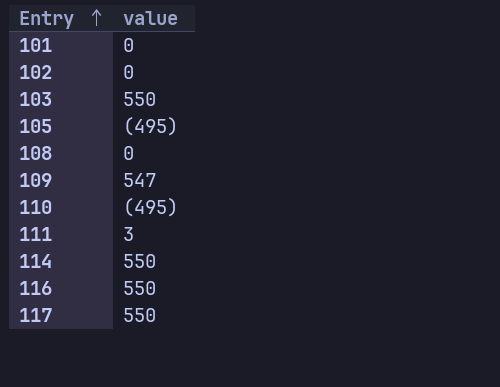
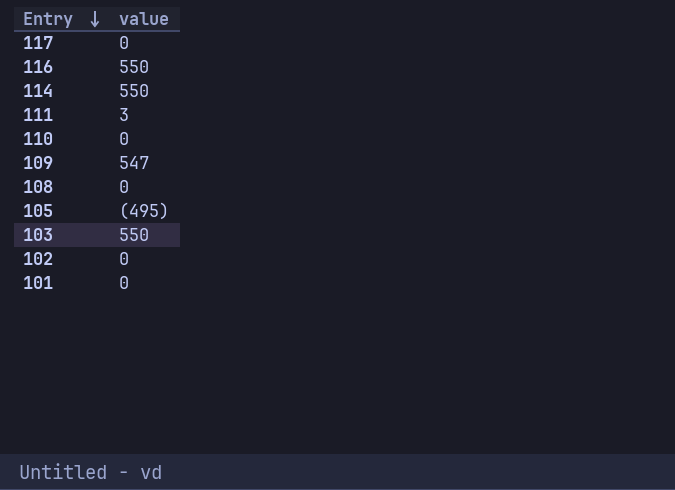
row order: Entry ascending -> Entry descending
117 | value: 550 -> 0
110 | value: (495) -> 0

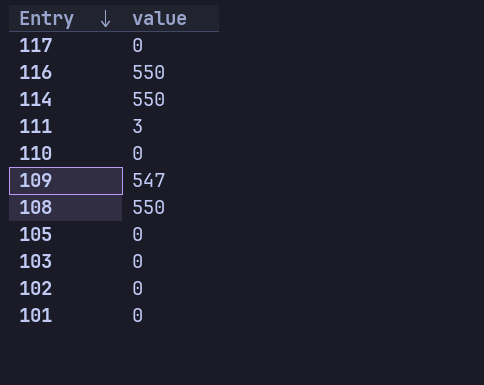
108 | value: 0 -> 550
105 | value: (495) -> 0
103 | value: 550 -> 0

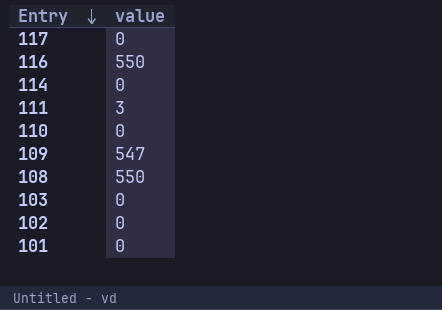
row 105: 0 -> none
114 | value: 550 -> 0

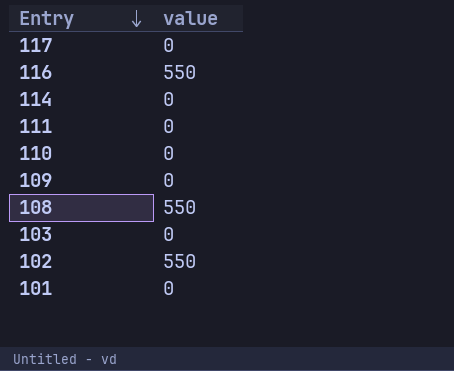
111 | value: 3 -> 0
109 | value: 547 -> 0
102 | value: 0 -> 550

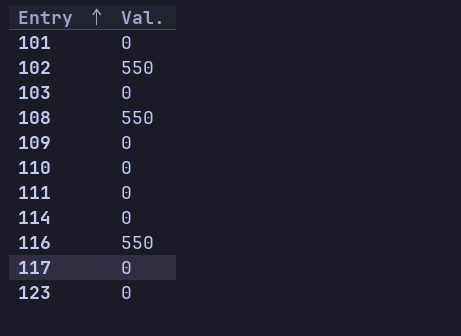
row order: Entry descending -> Entry ascending
column name: value -> Val.
row 123: none -> 0

